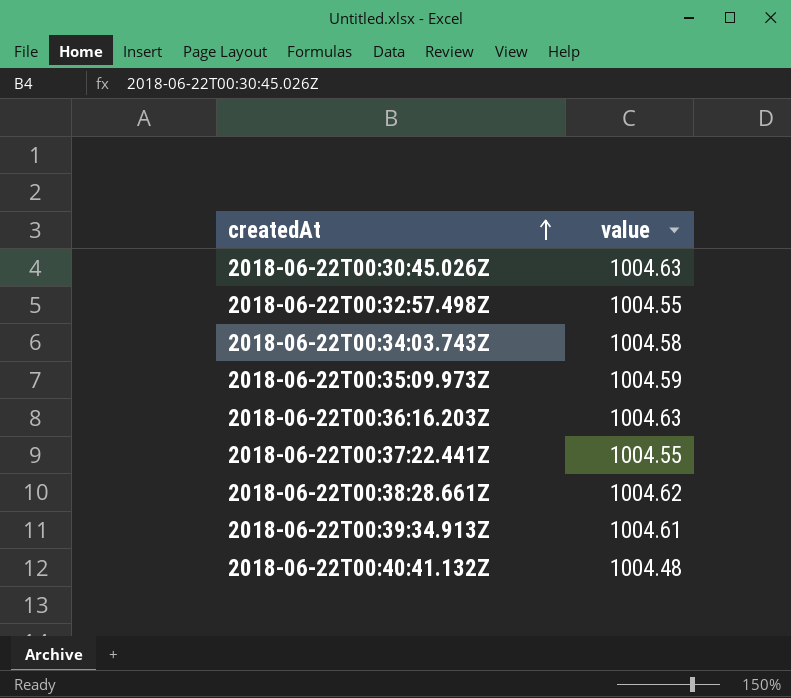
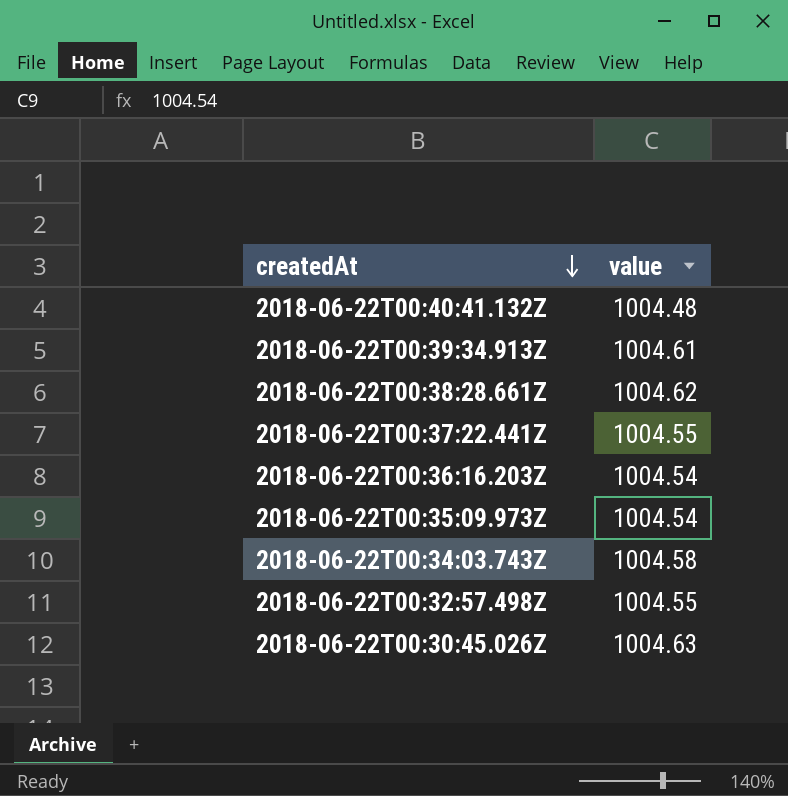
row order: createdAt ascending -> createdAt descending
2018-06-22T00:36:16.203Z | value: 1004.63 -> 1004.54
2018-06-22T00:35:09.973Z | value: 1004.59 -> 1004.54

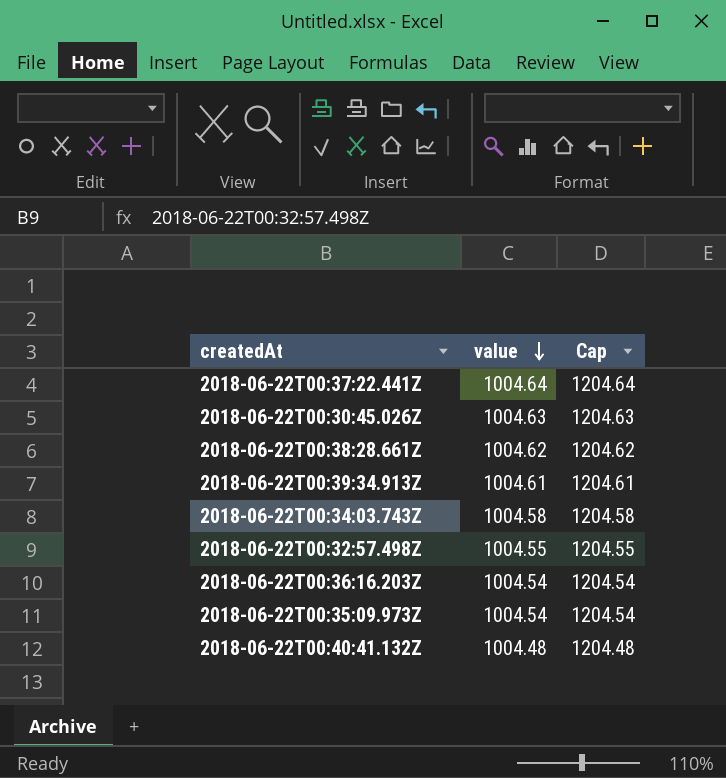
row order: createdAt descending -> value descending
column Cap | formula: none -> [value] + 200
2018-06-22T00:37:22.441Z | value: 1004.55 -> 1004.64

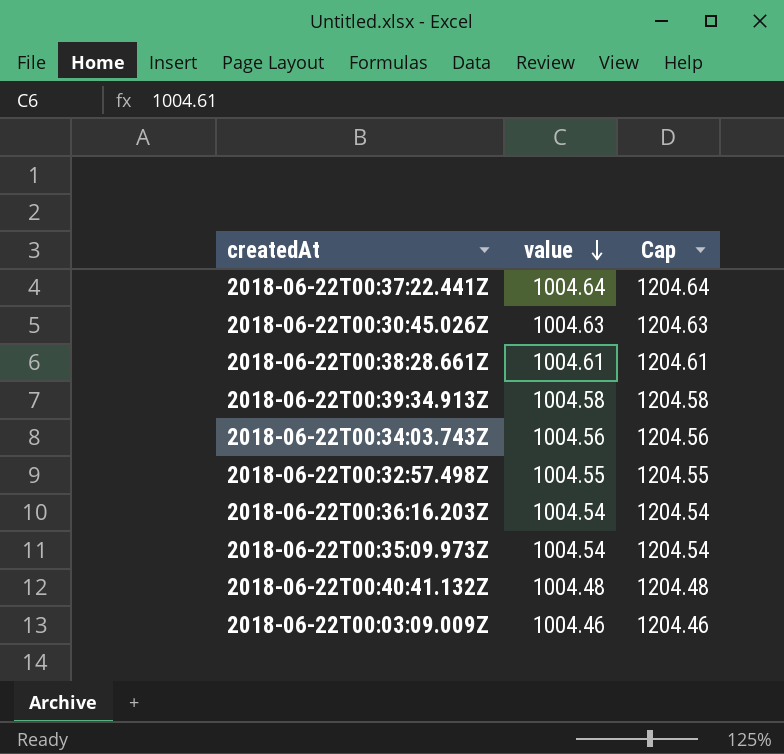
2018-06-22T00:38:28.661Z | value: 1004.62 -> 1004.61
2018-06-22T00:38:28.661Z | Cap: 1204.62 -> 1204.61
2018-06-22T00:39:34.913Z | value: 1004.61 -> 1004.58
2018-06-22T00:39:34.913Z | Cap: 1204.61 -> 1204.58
2018-06-22T00:34:03.743Z | value: 1004.58 -> 1004.56
2018-06-22T00:34:03.743Z | Cap: 1204.58 -> 1204.56
row 2018-06-22T00:03:09.009Z: none -> 1004.46 | 1204.46

